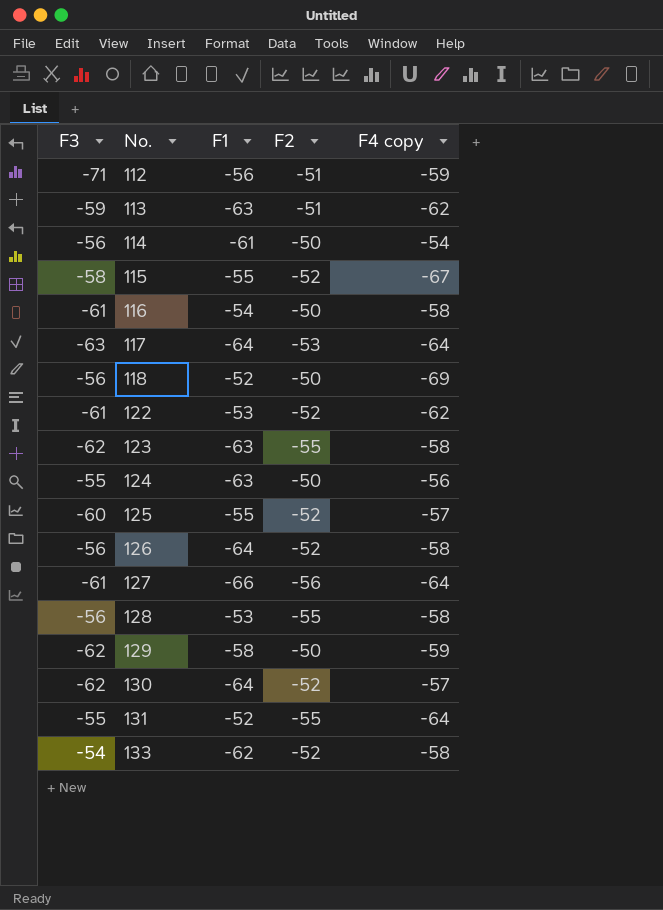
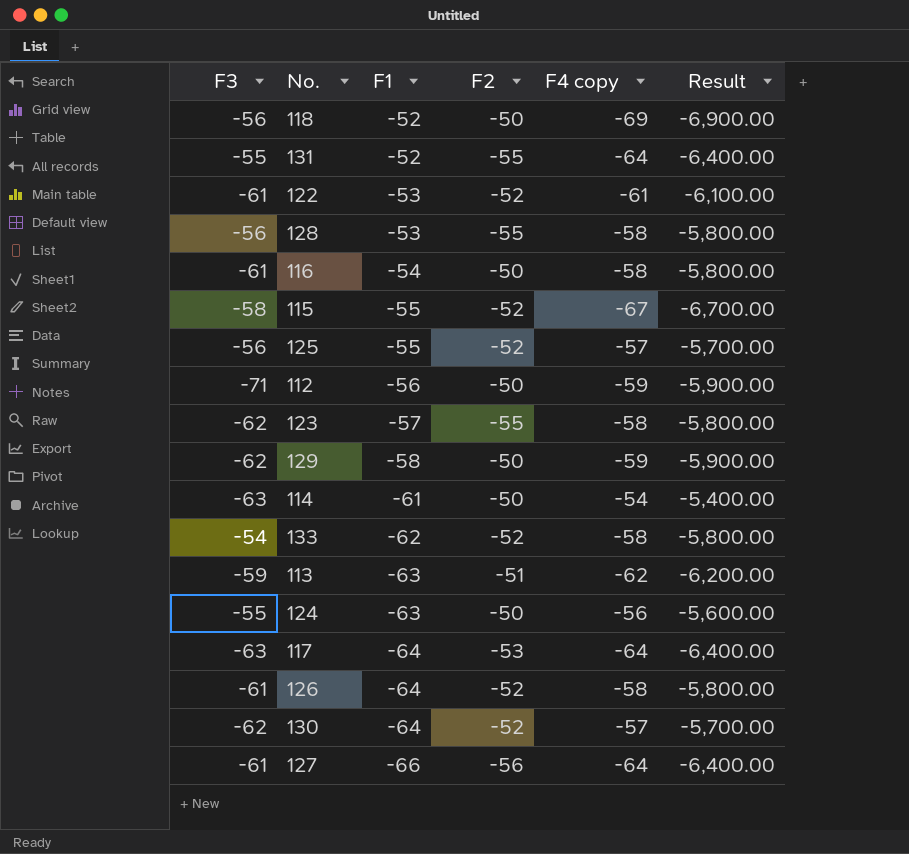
row order: No. ascending -> F1 descending
column Result | formula: none -> [F4 copy] * 100
122 | F4 copy: -62 -> -61
125 | F3: -60 -> -56
112 | F2: -51 -> -50
123 | F1: -63 -> -57
114 | F3: -56 -> -63
126 | F3: -56 -> -61

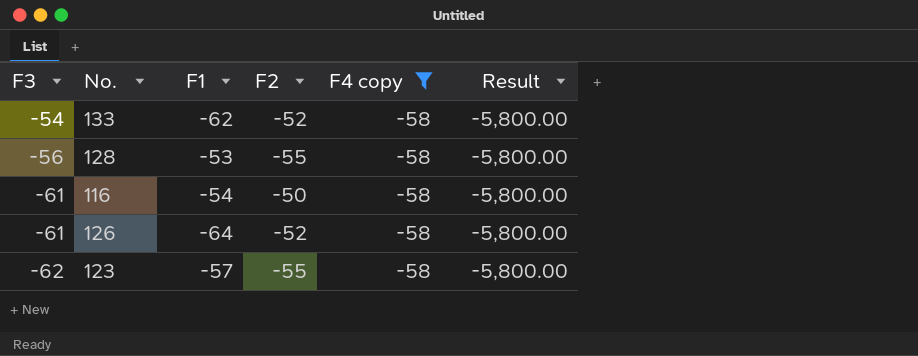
filter: none -> F4 copy = -58
row order: F1 descending -> F3 descending

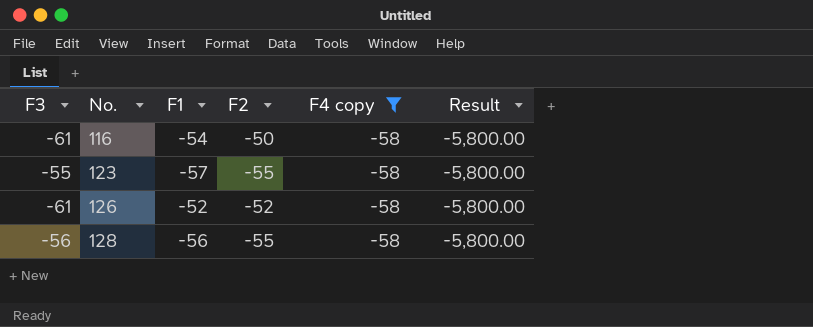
row order: F3 descending -> No. ascending
row 133: -54 | -62 | -52 | -58 | -5,800.00 -> none
123 | F3: -62 -> -55
126 | F1: -64 -> -52
128 | F1: -53 -> -56

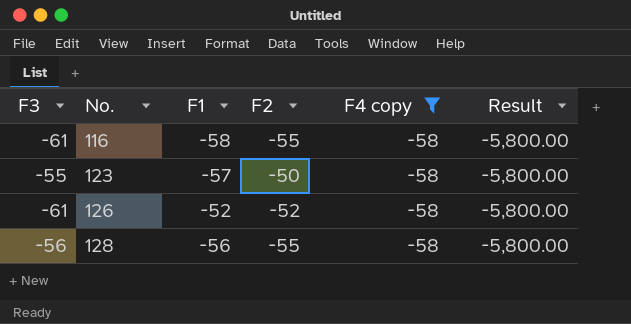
116 | F1: -54 -> -58
116 | F2: -50 -> -55
123 | F2: -55 -> -50

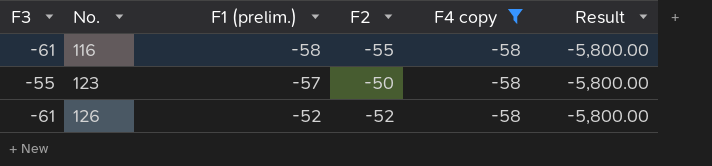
column name: F1 -> F1 (prelim.)
row 128: -56 | -56 | -55 | -58 | -5,800.00 -> none

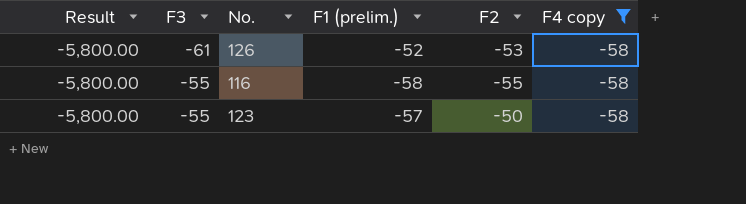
row order: No. ascending -> F3 ascending
column Result | position: 6 -> 1
126 | F2: -52 -> -53
116 | F3: -61 -> -55

